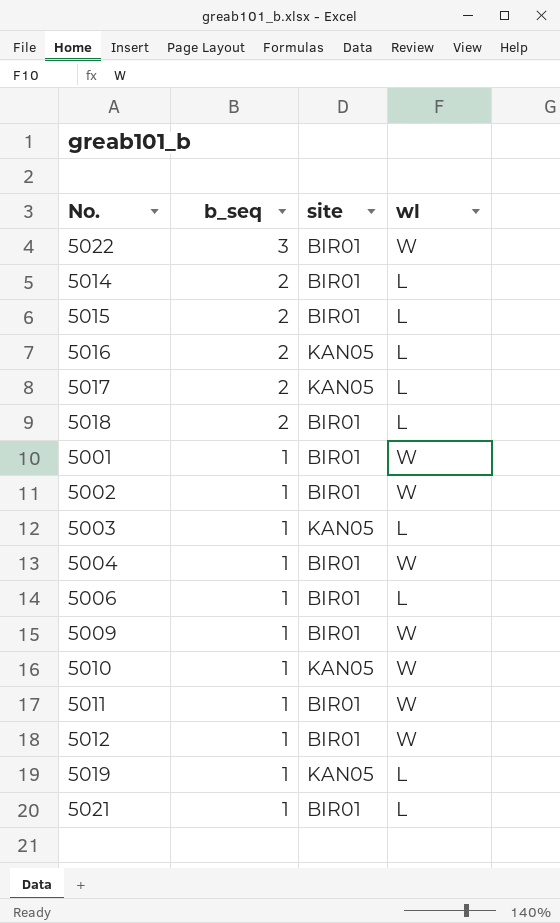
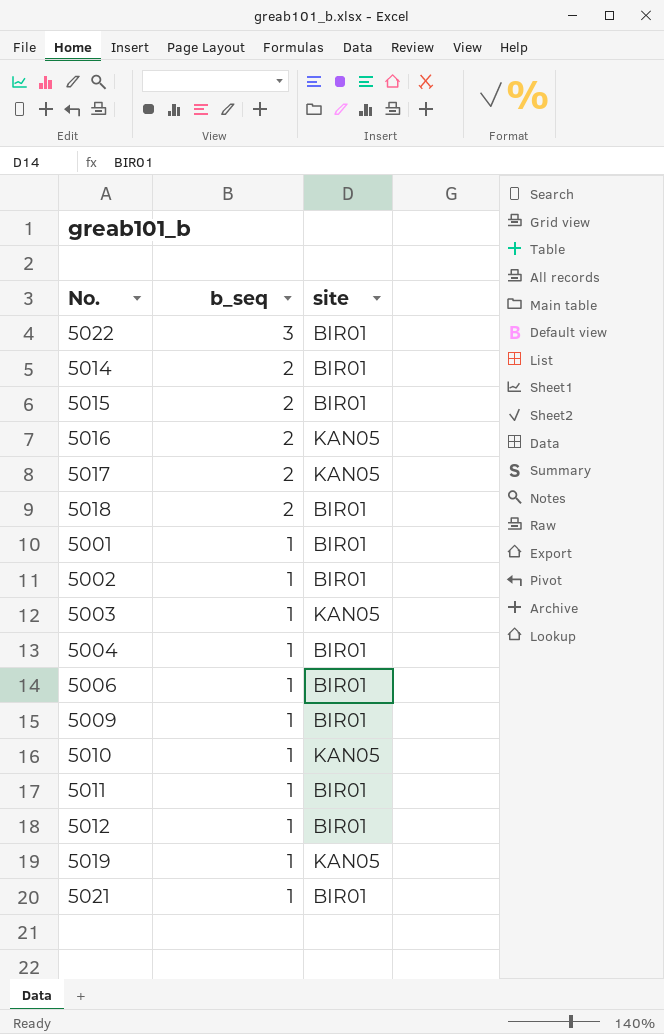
column wl | position: 4 -> none

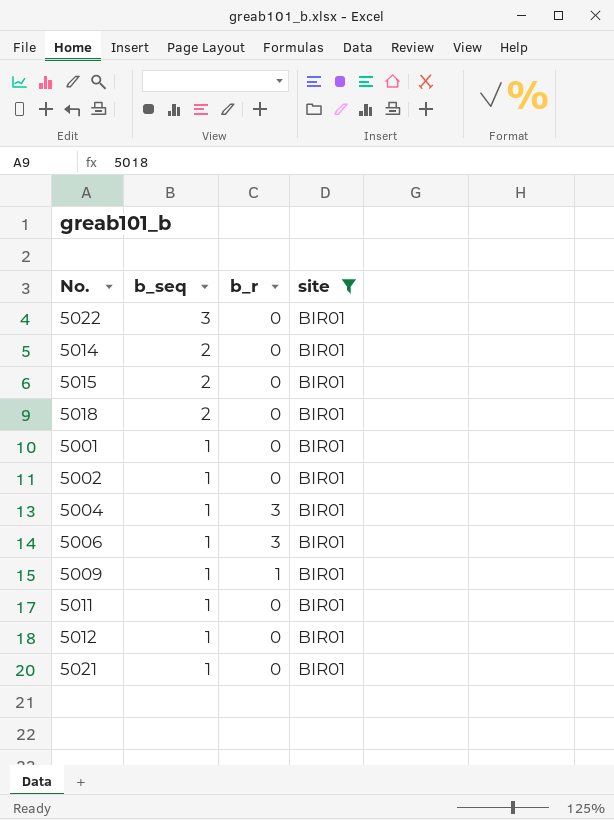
filter: none -> site = BIR01
column b_r | position: none -> 3

